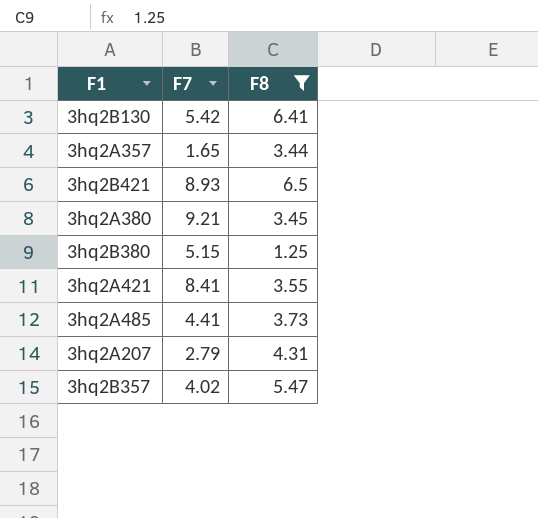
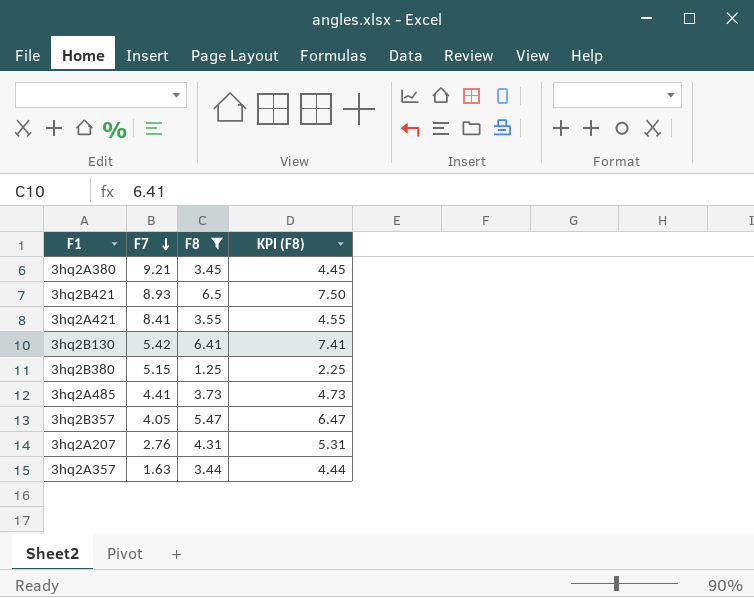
row order: none -> F7 descending
column KPI (F8) | formula: none -> [F8] + 1
3hq2B357 | F7: 4.02 -> 4.05
3hq2A207 | F7: 2.79 -> 2.76
3hq2A357 | F7: 1.65 -> 1.63

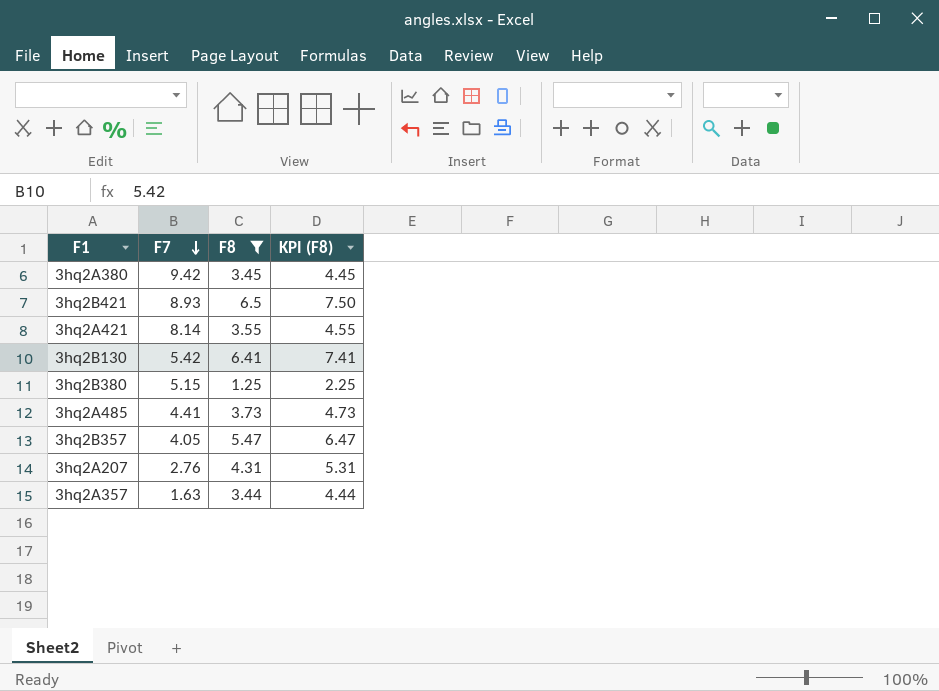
3hq2A380 | F7: 9.21 -> 9.42
3hq2A421 | F7: 8.41 -> 8.14

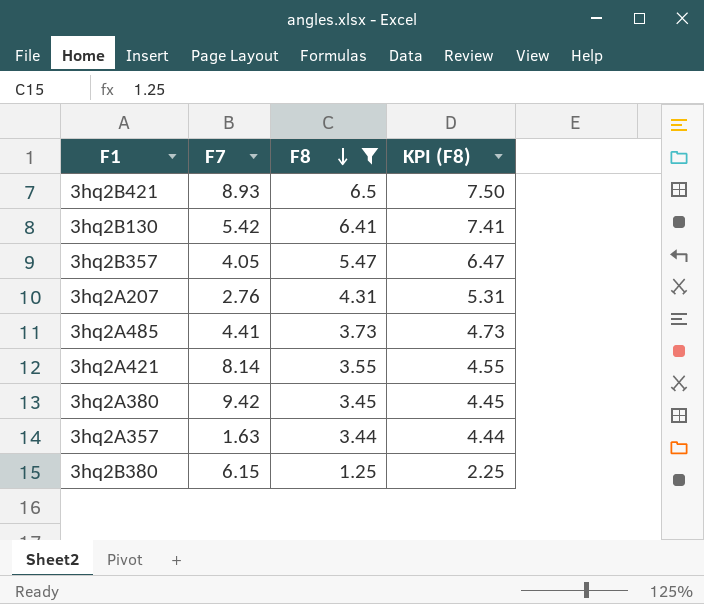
row order: F7 descending -> F8 descending
3hq2B380 | F7: 5.15 -> 6.15

